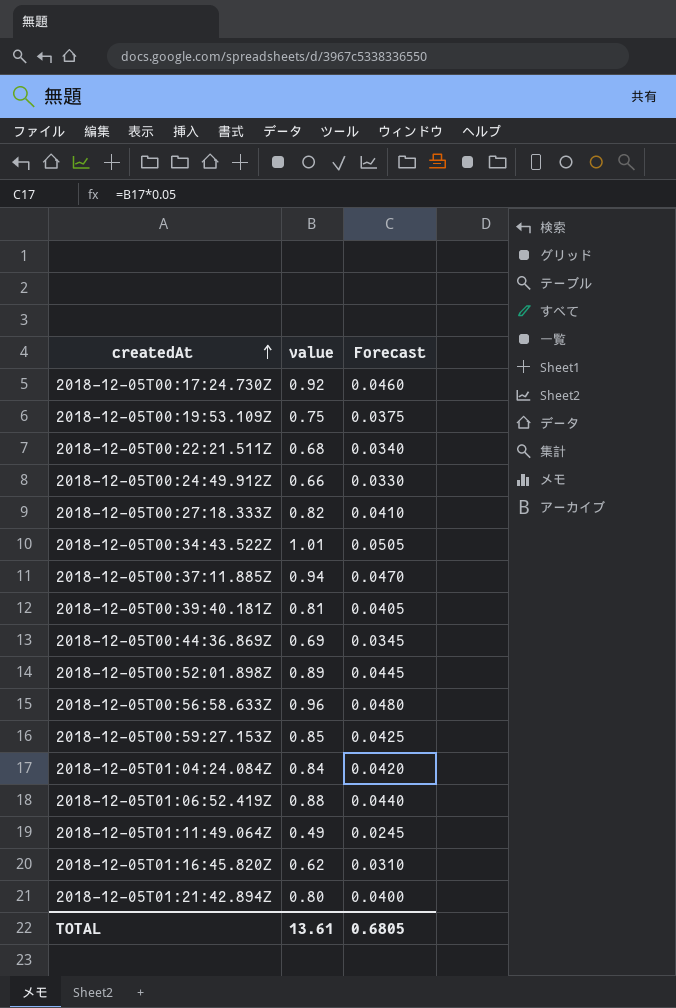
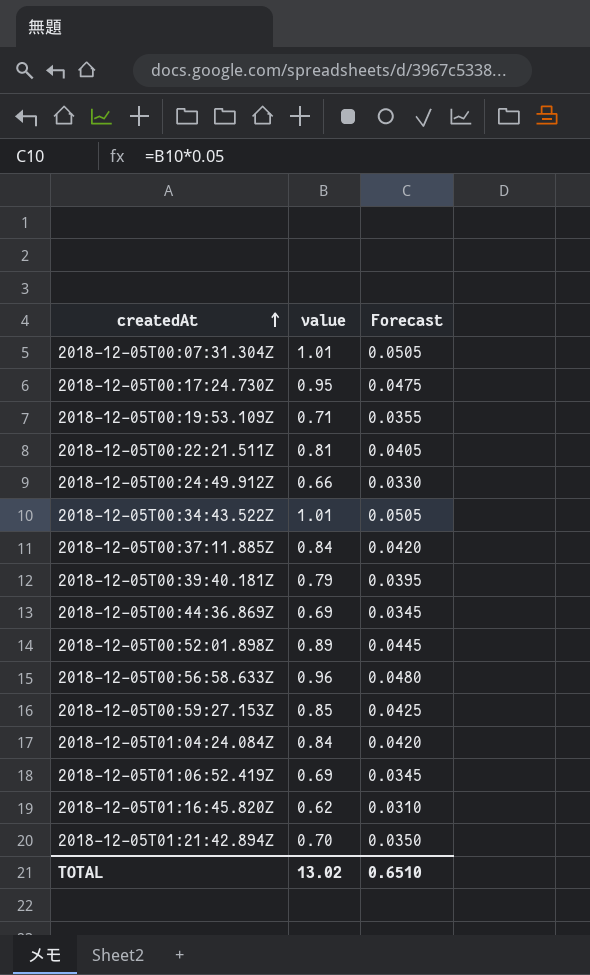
row 2018-12-05T00:27:18.333Z: 0.82 | 0.0410 -> none
row 2018-12-05T01:11:49.064Z: 0.49 | 0.0245 -> none
row 2018-12-05T00:07:31.304Z: none -> 1.01 | 0.0505
2018-12-05T00:17:24.730Z | value: 0.92 -> 0.95
2018-12-05T00:17:24.730Z | Forecast: 0.0460 -> 0.0475
2018-12-05T00:19:53.109Z | value: 0.75 -> 0.71
2018-12-05T00:19:53.109Z | Forecast: 0.0375 -> 0.0355
2018-12-05T00:22:21.511Z | value: 0.68 -> 0.81
2018-12-05T00:22:21.511Z | Forecast: 0.0340 -> 0.0405
2018-12-05T00:37:11.885Z | value: 0.94 -> 0.84
2018-12-05T00:37:11.885Z | Forecast: 0.0470 -> 0.0420
2018-12-05T00:39:40.181Z | value: 0.81 -> 0.79
2018-12-05T00:39:40.181Z | Forecast: 0.0405 -> 0.0395
2018-12-05T01:06:52.419Z | value: 0.88 -> 0.69
2018-12-05T01:06:52.419Z | Forecast: 0.0440 -> 0.0345
2018-12-05T01:21:42.894Z | value: 0.80 -> 0.70
2018-12-05T01:21:42.894Z | Forecast: 0.0400 -> 0.0350
TOTAL | value: 13.61 -> 13.02
TOTAL | Forecast: 0.6805 -> 0.6510

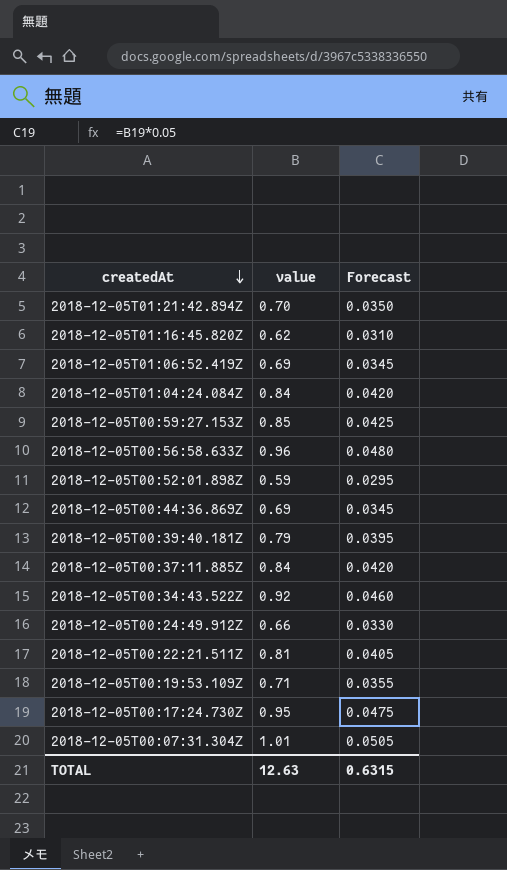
row order: createdAt ascending -> createdAt descending
2018-12-05T00:52:01.898Z | value: 0.89 -> 0.59
2018-12-05T00:52:01.898Z | Forecast: 0.0445 -> 0.0295
2018-12-05T00:34:43.522Z | value: 1.01 -> 0.92
2018-12-05T00:34:43.522Z | Forecast: 0.0505 -> 0.0460
TOTAL | value: 13.02 -> 12.63
TOTAL | Forecast: 0.6510 -> 0.6315

